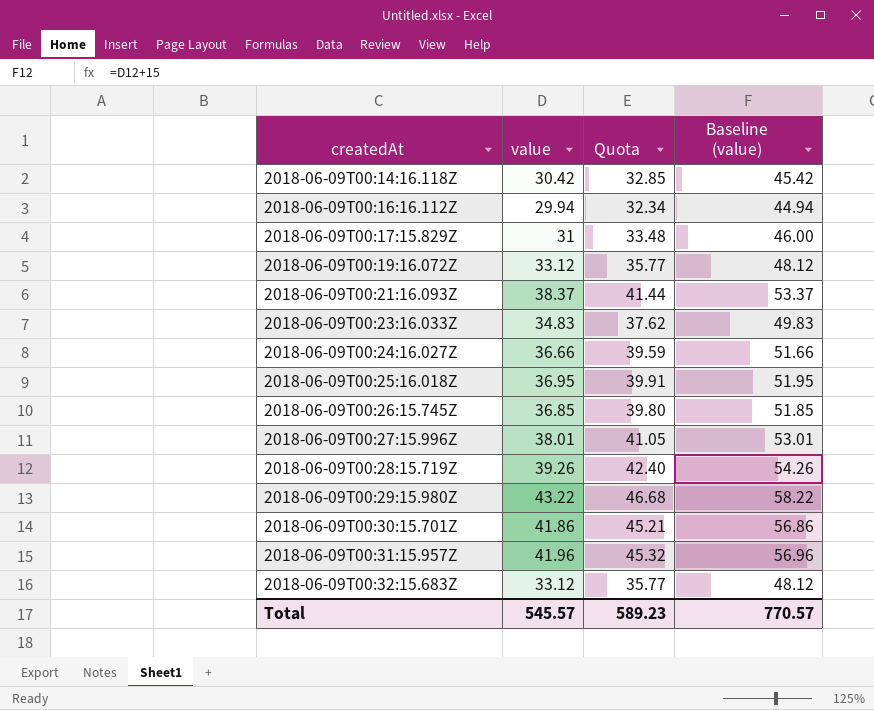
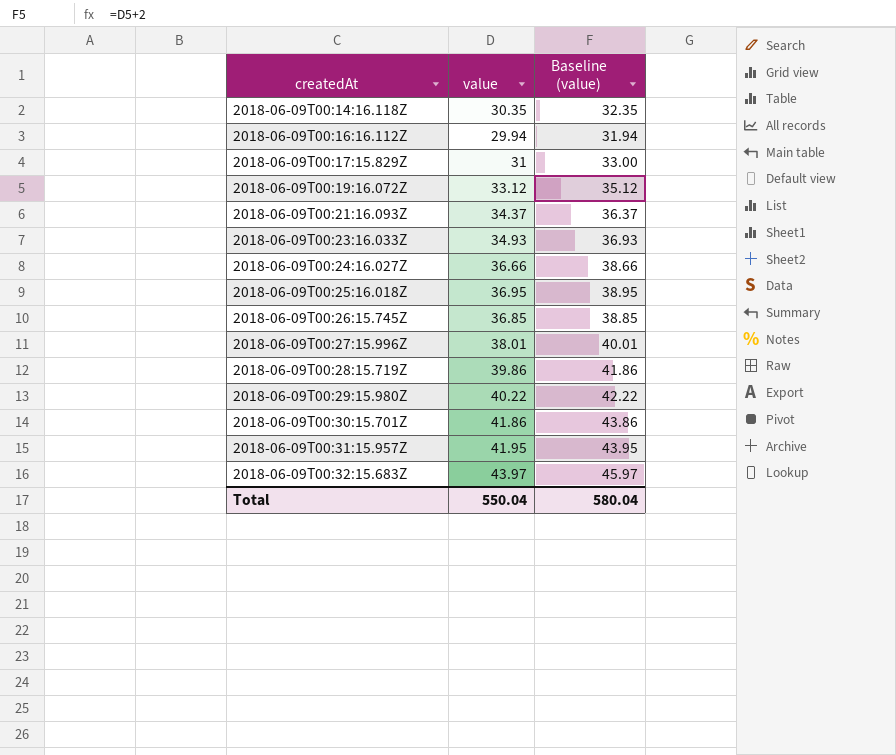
column Quota | formula: [value] * 1.08 -> none
column Baseline (value) | formula: [value] + 15 -> [value] + 2
2018-06-09T00:14:16.118Z | value: 30.42 -> 30.35
2018-06-09T00:21:16.093Z | value: 38.37 -> 34.37
2018-06-09T00:23:16.033Z | value: 34.83 -> 34.93
2018-06-09T00:28:15.719Z | value: 39.26 -> 39.86
2018-06-09T00:29:15.980Z | value: 43.22 -> 40.22
2018-06-09T00:31:15.957Z | value: 41.96 -> 41.95
2018-06-09T00:32:15.683Z | value: 33.12 -> 43.97
Total | value: 545.57 -> 550.04
Total | Baseline (value): 770.57 -> 580.04

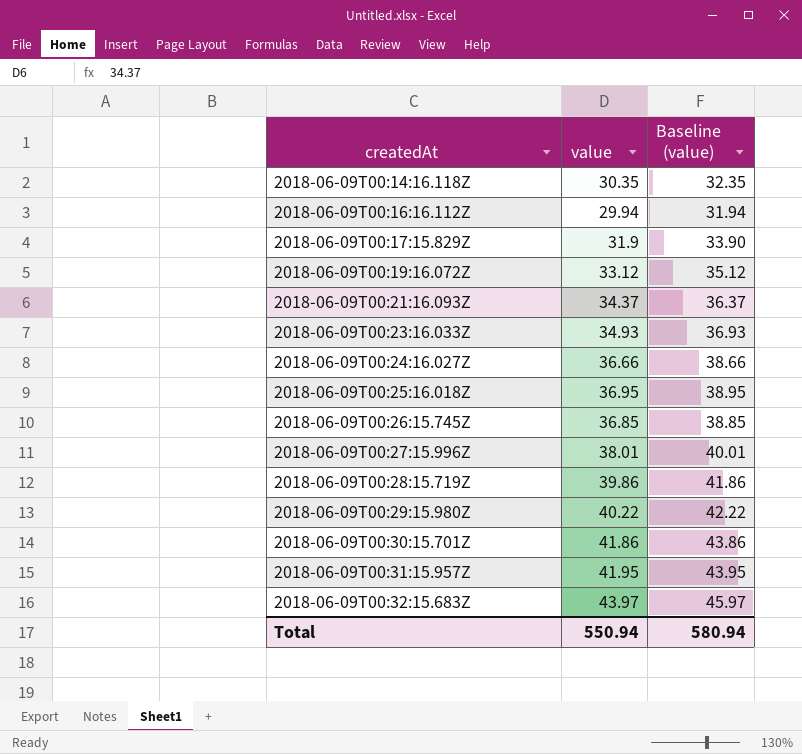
2018-06-09T00:17:15.829Z | value: 31 -> 31.9
2018-06-09T00:17:15.829Z | Baseline (value): 33.00 -> 33.90
Total | value: 550.04 -> 550.94
Total | Baseline (value): 580.04 -> 580.94

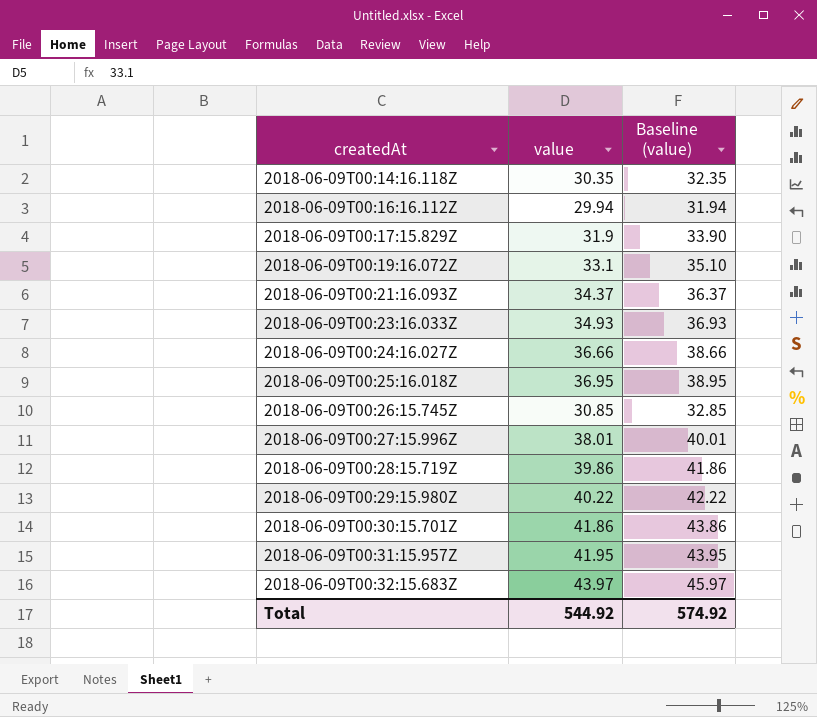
2018-06-09T00:19:16.072Z | value: 33.12 -> 33.1
2018-06-09T00:19:16.072Z | Baseline (value): 35.12 -> 35.10
2018-06-09T00:26:15.745Z | value: 36.85 -> 30.85
2018-06-09T00:26:15.745Z | Baseline (value): 38.85 -> 32.85
Total | value: 550.94 -> 544.92
Total | Baseline (value): 580.94 -> 574.92

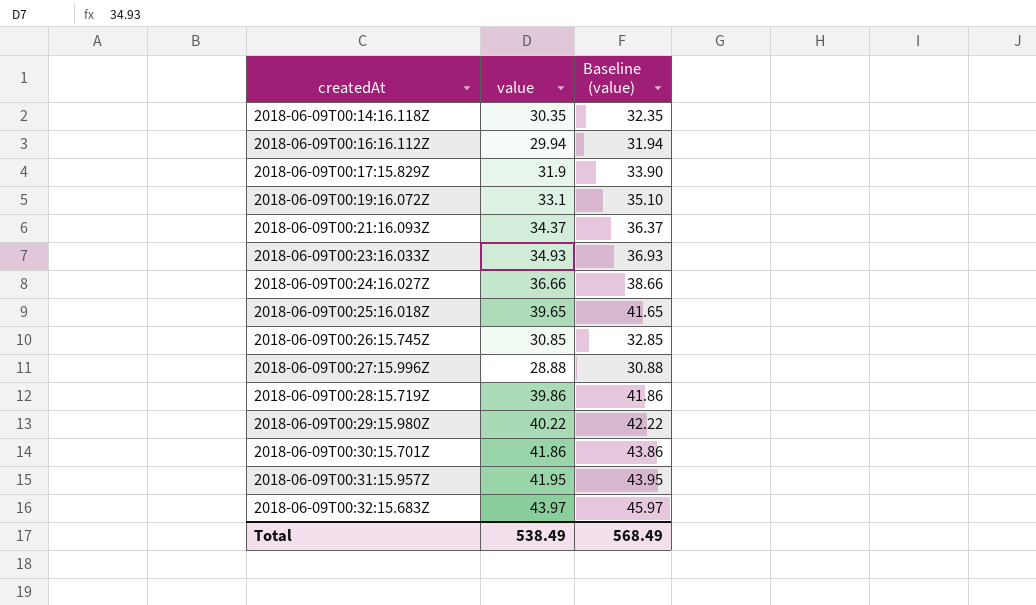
2018-06-09T00:25:16.018Z | value: 36.95 -> 39.65
2018-06-09T00:25:16.018Z | Baseline (value): 38.95 -> 41.65
2018-06-09T00:27:15.996Z | value: 38.01 -> 28.88
2018-06-09T00:27:15.996Z | Baseline (value): 40.01 -> 30.88
Total | value: 544.92 -> 538.49
Total | Baseline (value): 574.92 -> 568.49

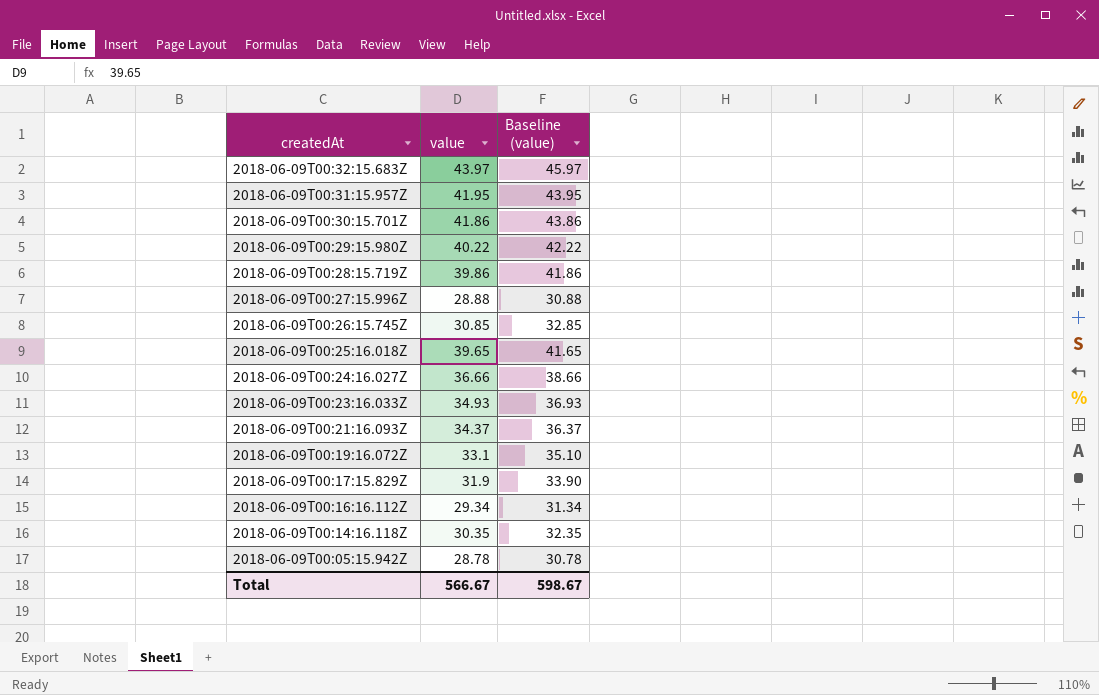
row order: createdAt ascending -> createdAt descending
2018-06-09T00:16:16.112Z | value: 29.94 -> 29.34
2018-06-09T00:16:16.112Z | Baseline (value): 31.94 -> 31.34
row 2018-06-09T00:05:15.942Z: none -> 28.78 | 30.78
Total | value: 538.49 -> 566.67
Total | Baseline (value): 568.49 -> 598.67

